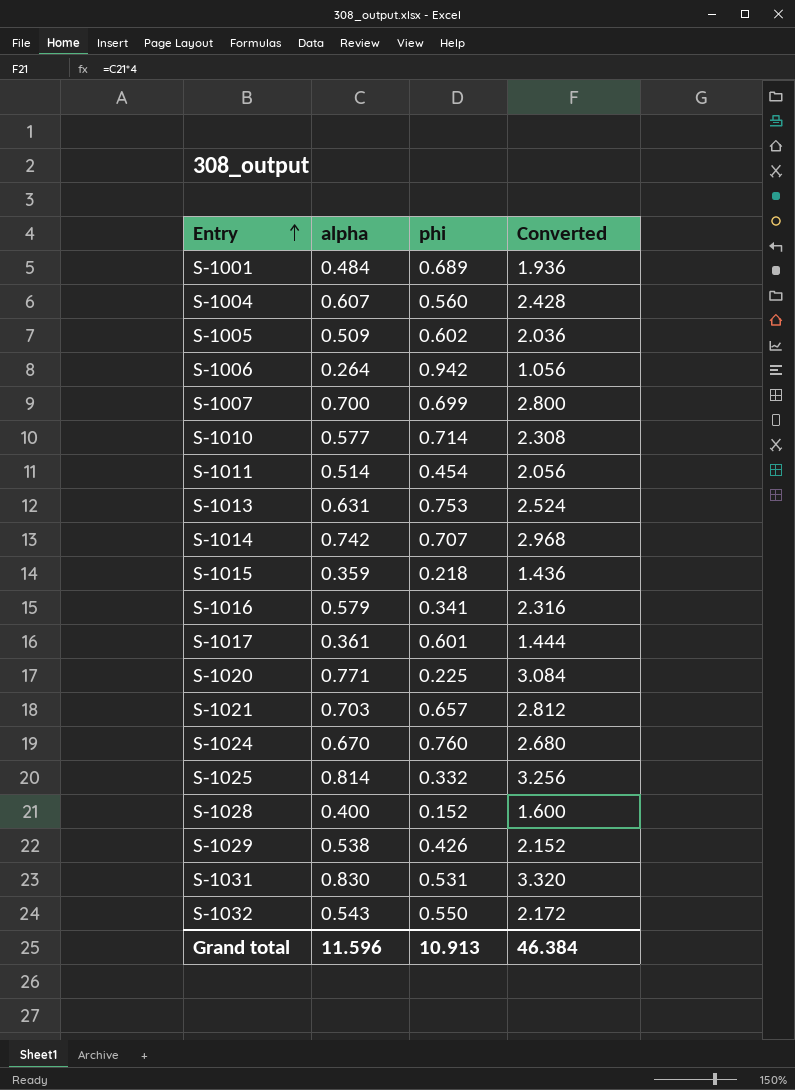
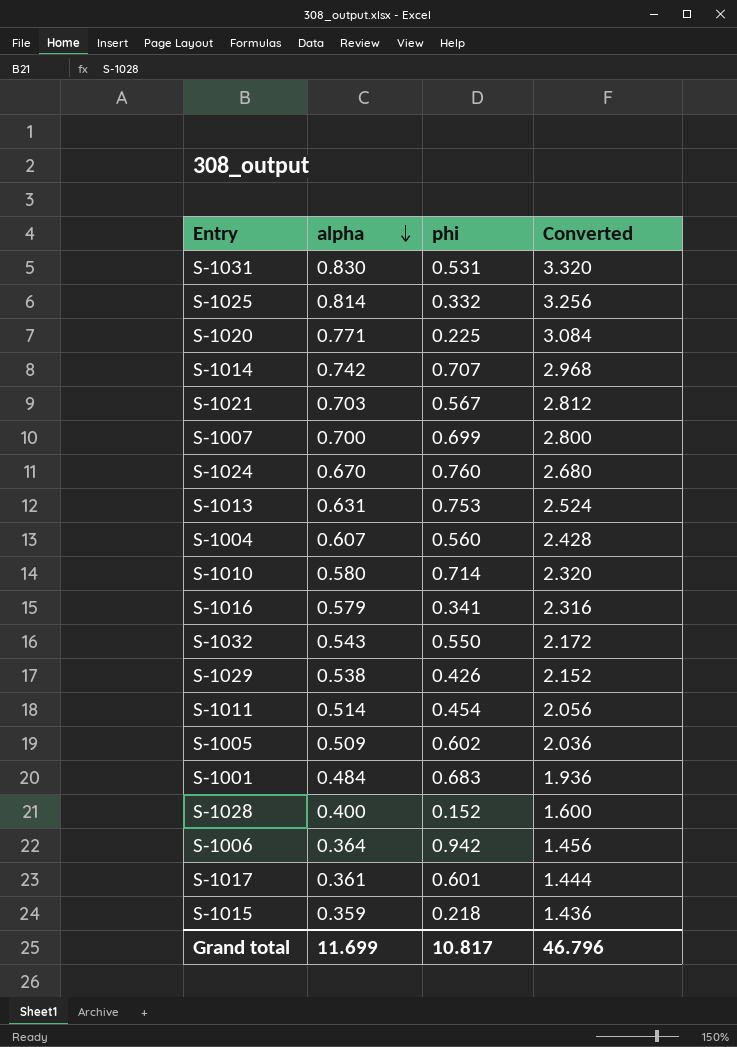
row order: Entry ascending -> alpha descending
S-1021 | phi: 0.657 -> 0.567
S-1010 | alpha: 0.577 -> 0.580
S-1010 | Converted: 2.308 -> 2.320
S-1001 | phi: 0.689 -> 0.683
S-1006 | alpha: 0.264 -> 0.364
S-1006 | Converted: 1.056 -> 1.456
Grand total | alpha: 11.596 -> 11.699
Grand total | phi: 10.913 -> 10.817
Grand total | Converted: 46.384 -> 46.796

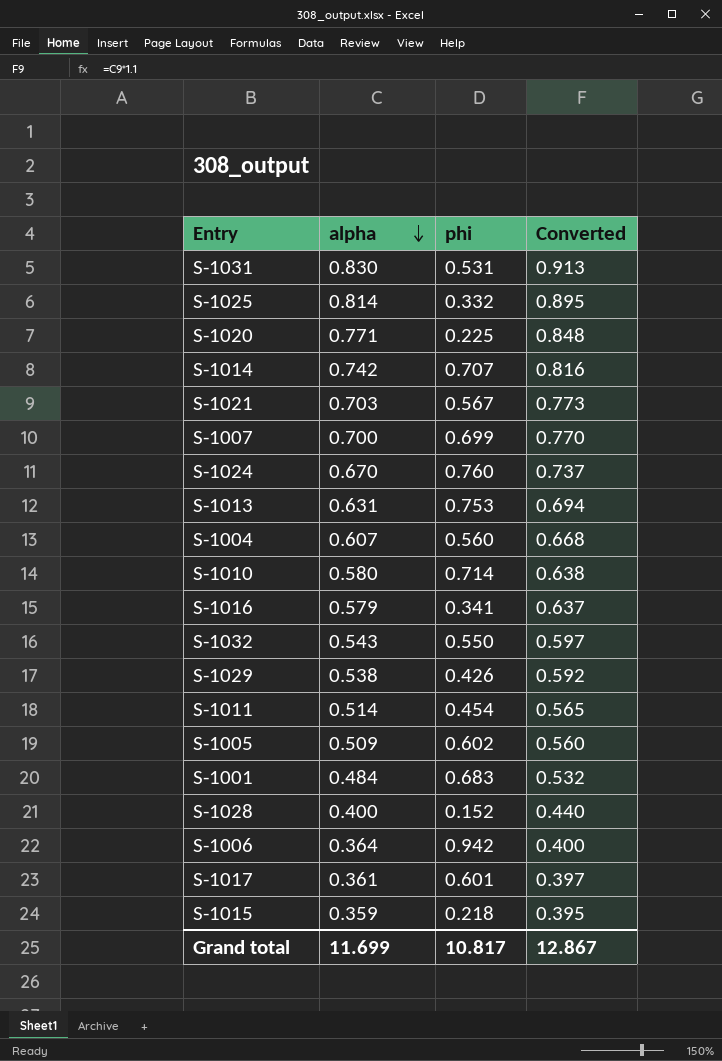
column Converted | formula: [alpha] * 4 -> [alpha] * 1.1
Grand total | Converted: 46.796 -> 12.867

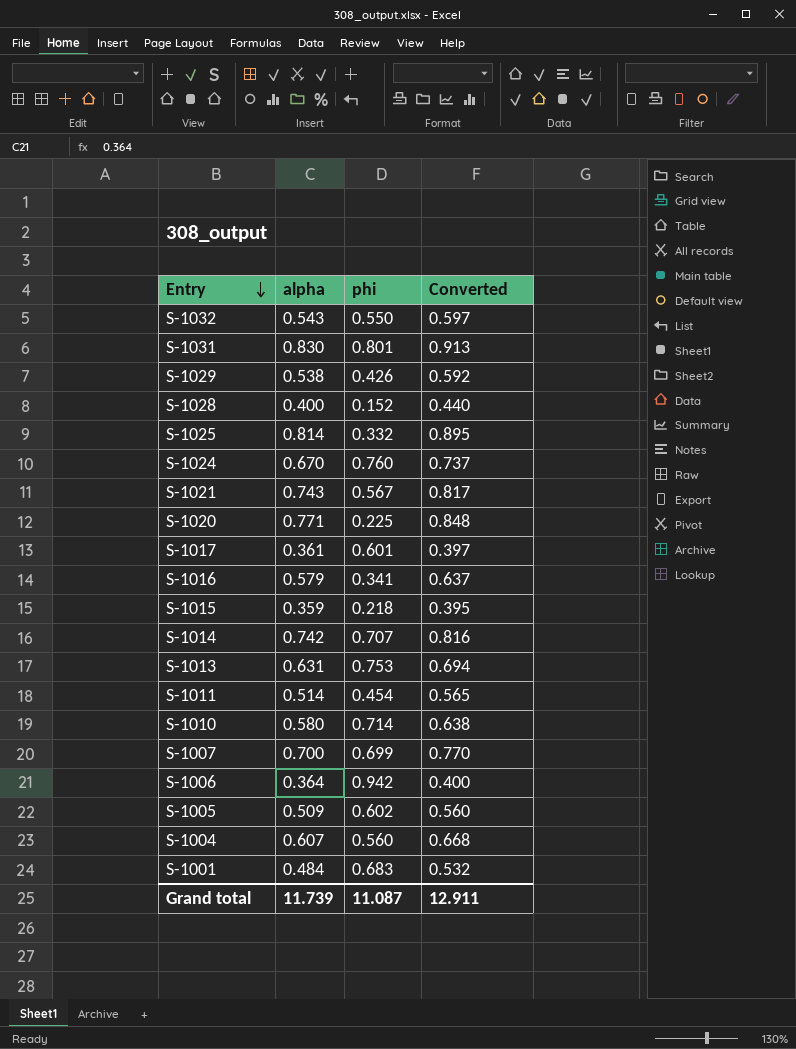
row order: alpha descending -> Entry descending
S-1031 | phi: 0.531 -> 0.801
S-1021 | alpha: 0.703 -> 0.743
S-1021 | Converted: 0.773 -> 0.817
Grand total | alpha: 11.699 -> 11.739
Grand total | phi: 10.817 -> 11.087
Grand total | Converted: 12.867 -> 12.911

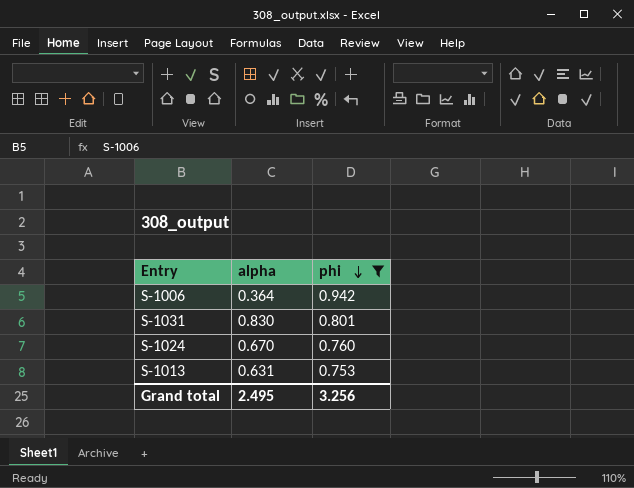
filter: none -> phi >= 0.753
row order: Entry descending -> phi descending
column Converted | formula: [alpha] * 1.1 -> none
Grand total | alpha: 11.739 -> 2.495
Grand total | phi: 11.087 -> 3.256

